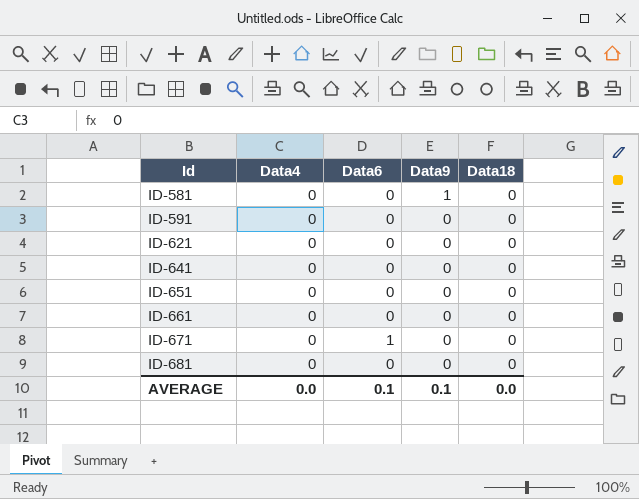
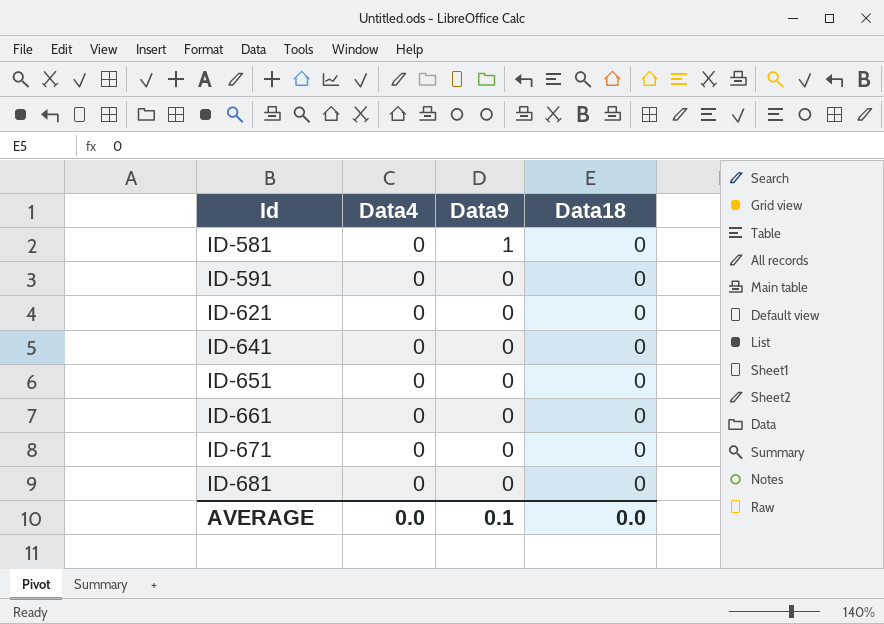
column Data6 | position: 3 -> none

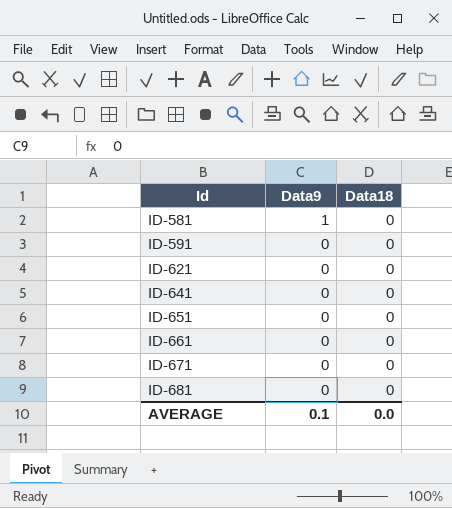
column Data4 | position: 2 -> none

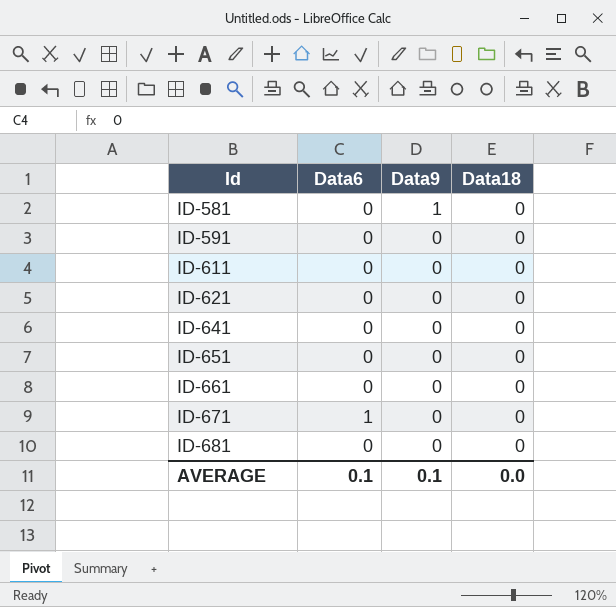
column Data6 | position: none -> 2
row ID-611: none -> 0 | 0 | 0

